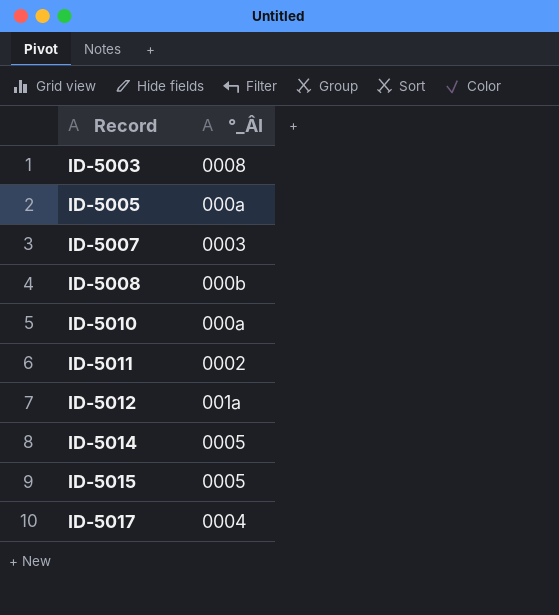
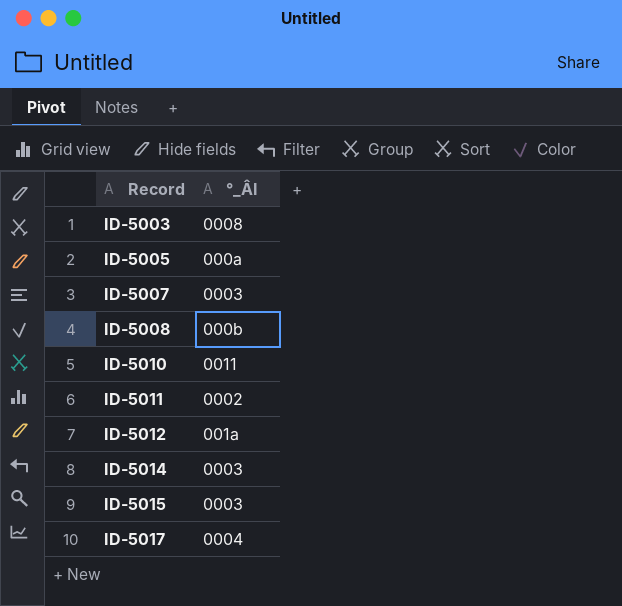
ID-5010 | °_ÂI: 000a -> 0011
ID-5014 | °_ÂI: 0005 -> 0003
ID-5015 | °_ÂI: 0005 -> 0003

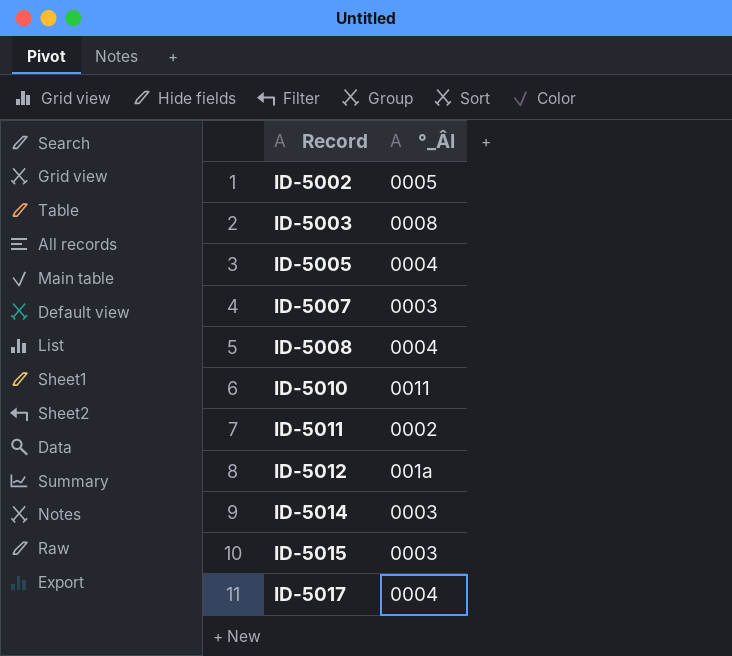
row ID-5002: none -> 0005
ID-5005 | °_ÂI: 000a -> 0004
ID-5008 | °_ÂI: 000b -> 0004

